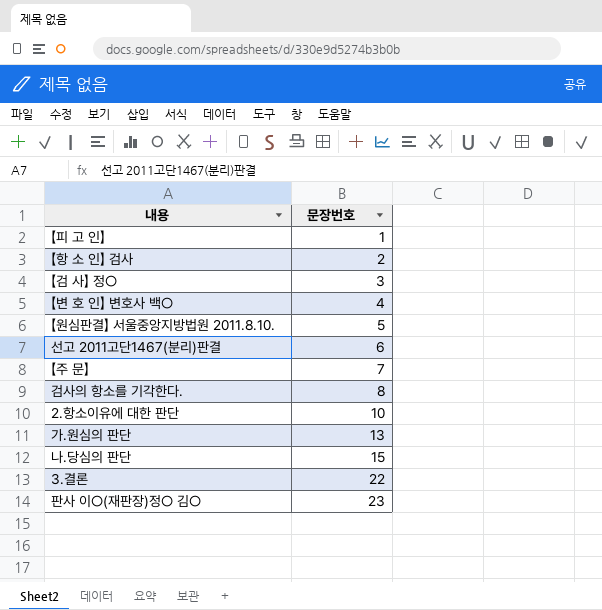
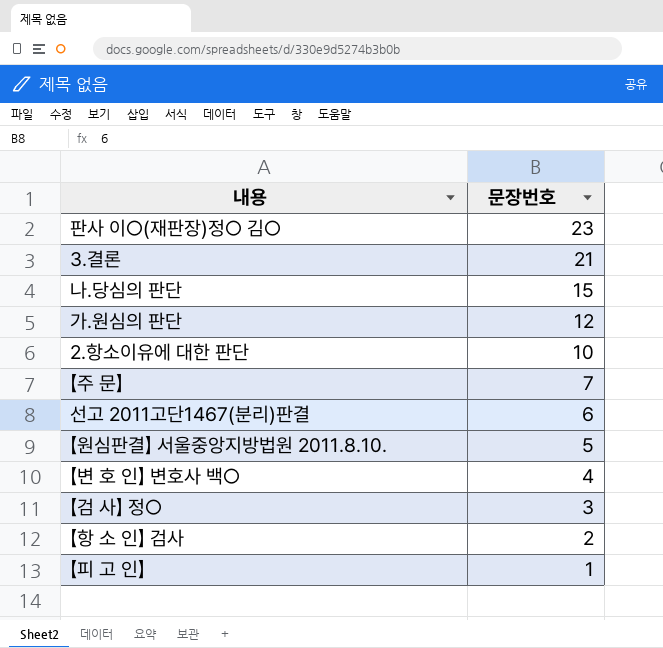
row order: 문장번호 ascending -> 문장번호 descending
row 검사의 항소를 기각한다.: 8 -> none
3.결론 | 문장번호: 22 -> 21
가.원심의 판단 | 문장번호: 13 -> 12

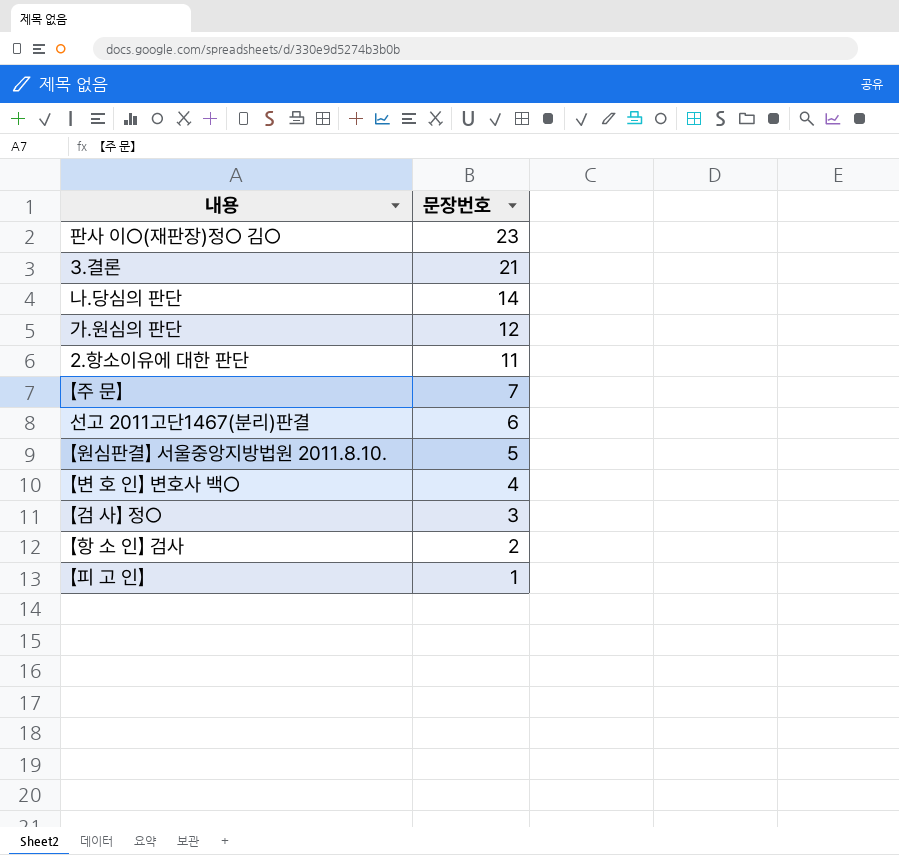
나.당심의 판단 | 문장번호: 15 -> 14
2.항소이유에 대한 판단 | 문장번호: 10 -> 11

